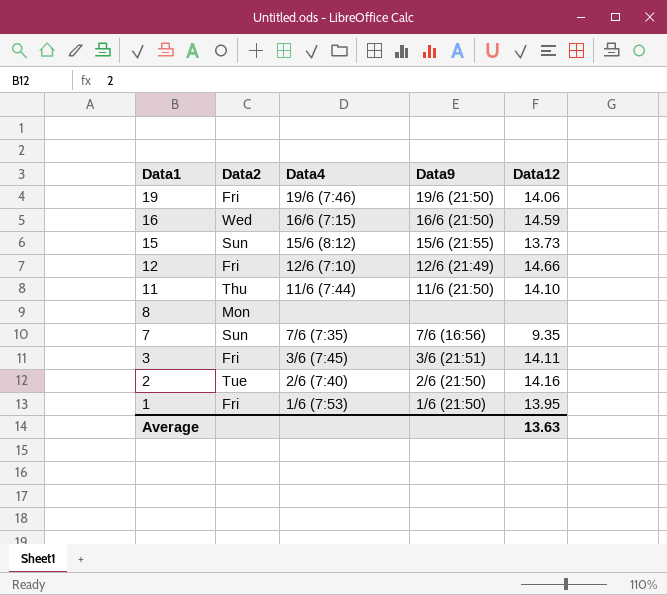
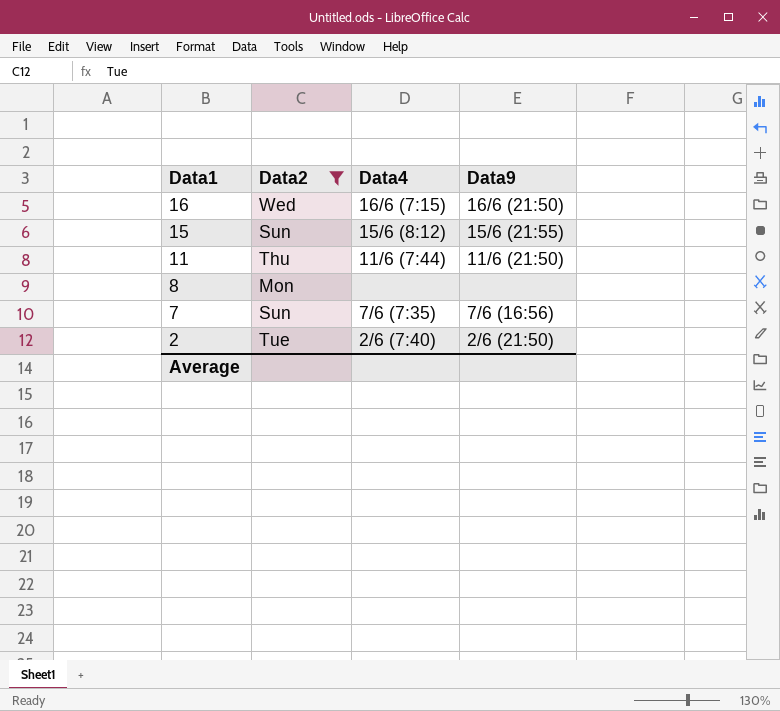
filter: none -> Data2 != Fri
column Data12 | position: 5 -> none

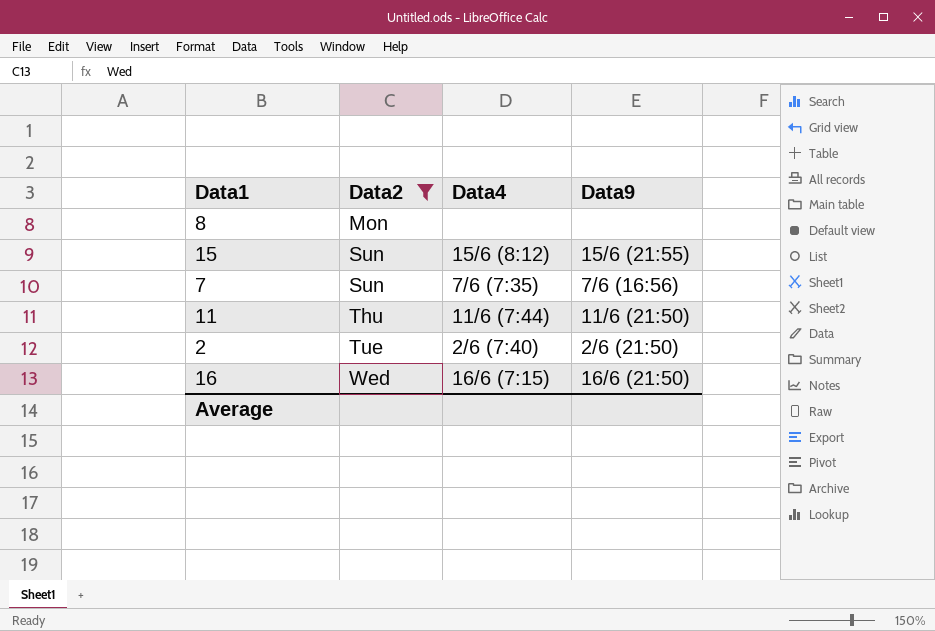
row order: Data1 descending -> Data2 ascending

